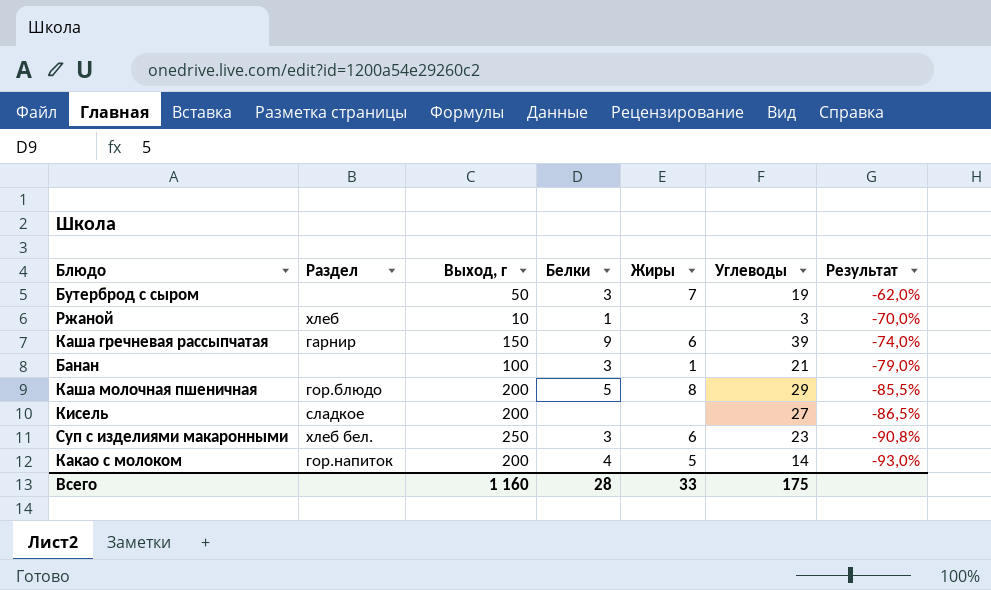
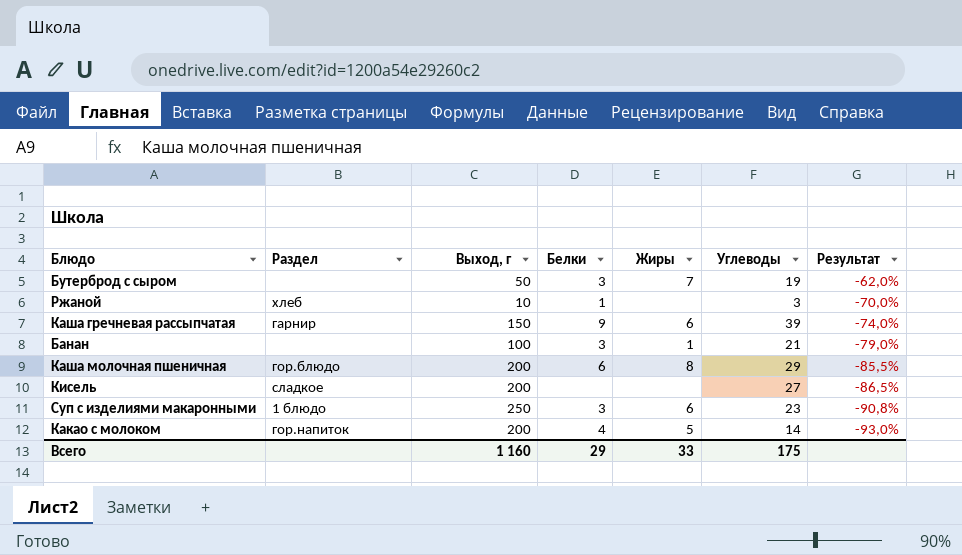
Каша молочная пшеничная | Белки: 5 -> 6
Суп с изделиями макаронными | Раздел: хлеб бел. -> 1 блюдо
Всего | Белки: 28 -> 29

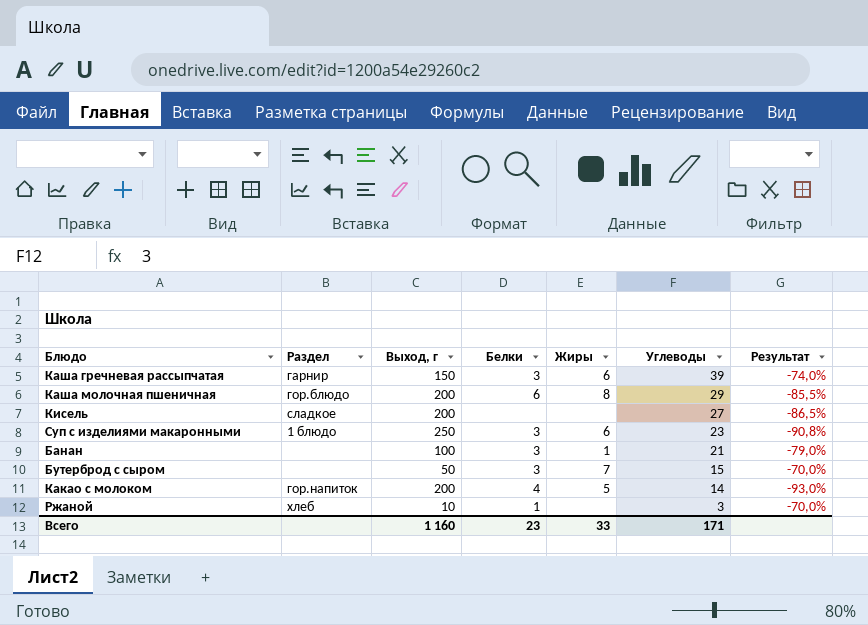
row order: Результат descending -> Углеводы descending
Каша гречневая рассыпчатая | Белки: 9 -> 3
Бутерброд с сыром | Углеводы: 19 -> 15
Бутерброд с сыром | Результат: -62,0% -> -70,0%
Всего | Белки: 29 -> 23
Всего | Углеводы: 175 -> 171

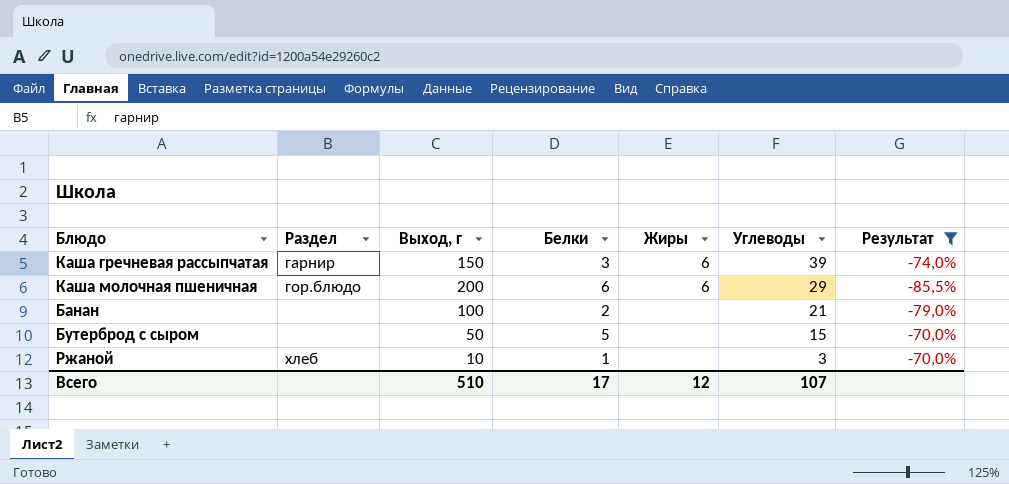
filter: none -> Результат >= -85,5%
Каша молочная пшеничная | Жиры: 8 -> 6
Банан | Белки: 3 -> 2
Банан | Жиры: 1 -> none
Бутерброд с сыром | Белки: 3 -> 5
Бутерброд с сыром | Жиры: 7 -> none
Всего | Выход, г: 1 160 -> 510
Всего | Белки: 23 -> 17
Всего | Жиры: 33 -> 12
Всего | Углеводы: 171 -> 107

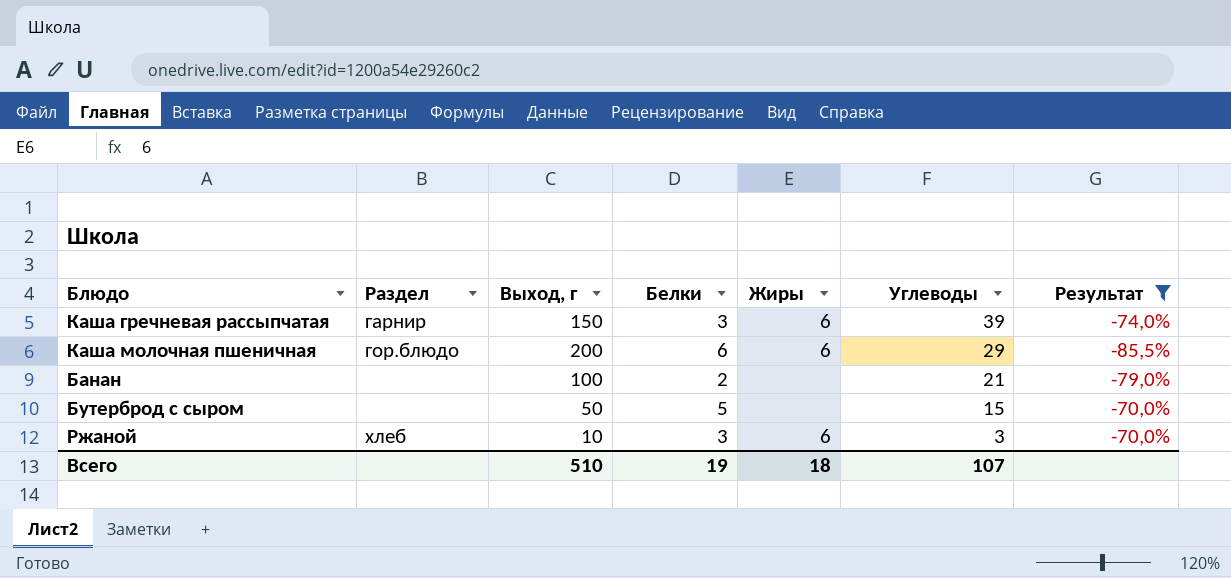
Ржаной | Белки: 1 -> 3
Ржаной | Жиры: none -> 6
Всего | Белки: 17 -> 19
Всего | Жиры: 12 -> 18

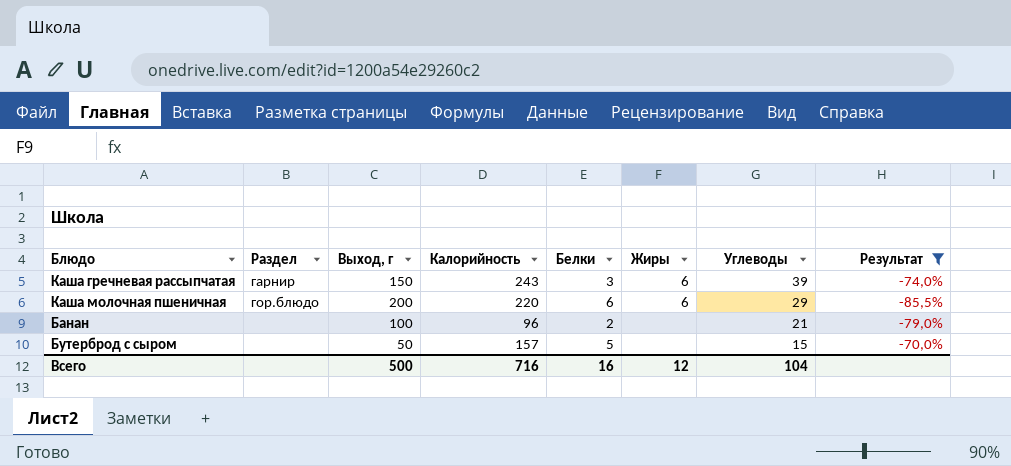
column Калорийность | position: none -> 4
row Ржаной: хлеб | 10 | 3 | 6 | 3 | -70,0% -> none
Всего | Выход, г: 510 -> 500
Всего | Белки: 19 -> 16
Всего | Жиры: 18 -> 12
Всего | Углеводы: 107 -> 104

